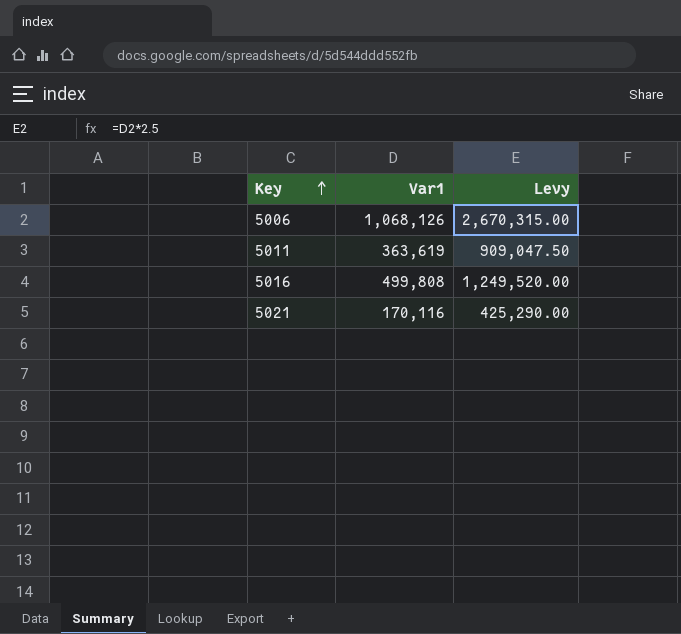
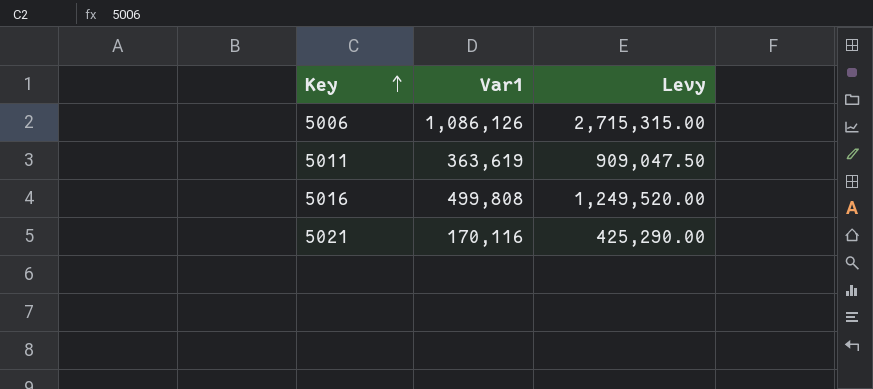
5006 | Var1: 1,068,126 -> 1,086,126
5006 | Levy: 2,670,315.00 -> 2,715,315.00

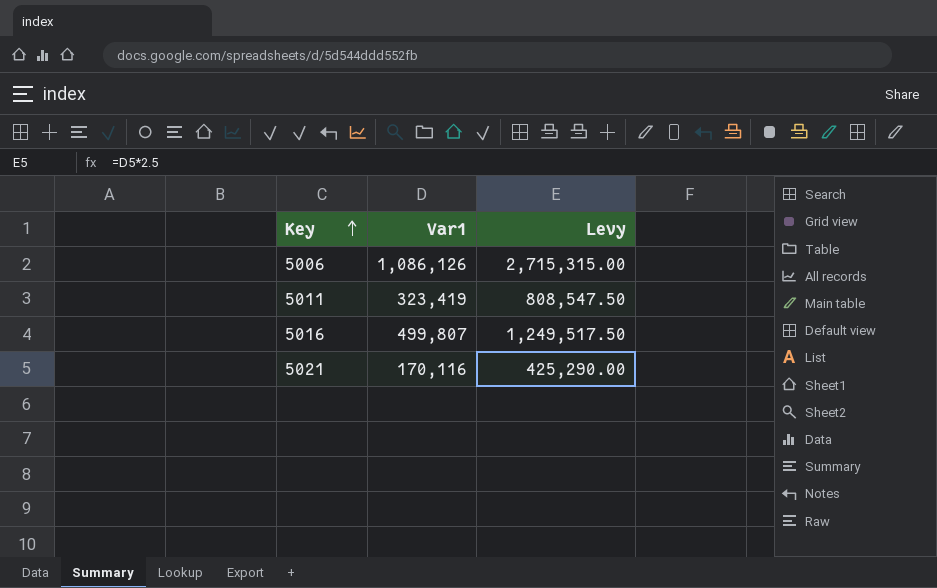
5011 | Var1: 363,619 -> 323,419
5011 | Levy: 909,047.50 -> 808,547.50
5016 | Var1: 499,808 -> 499,807
5016 | Levy: 1,249,520.00 -> 1,249,517.50

